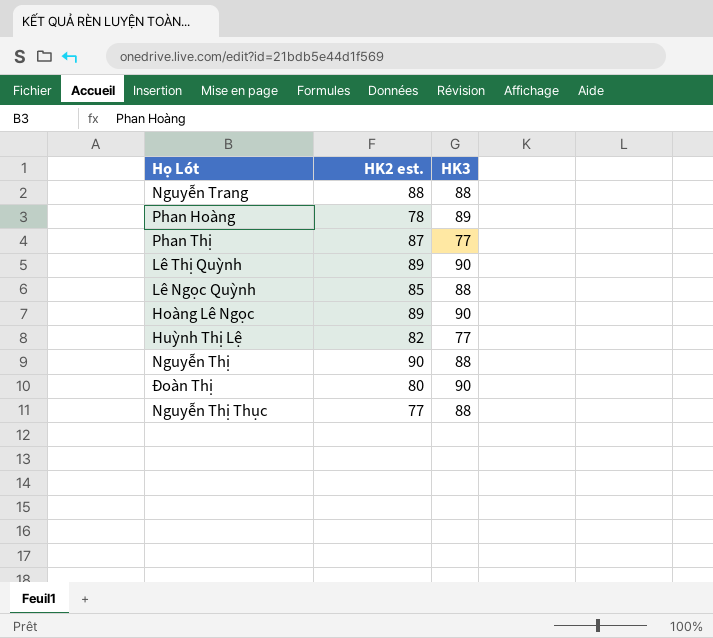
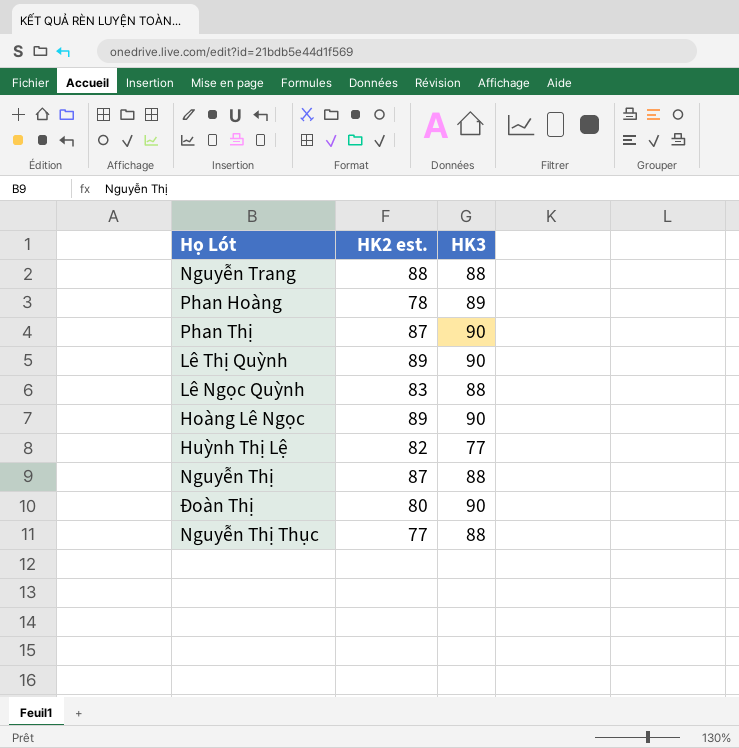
Phan Thị | HK3: 77 -> 90
Lê Ngọc Quỳnh | HK2 est.: 85 -> 83
Nguyễn Thị | HK2 est.: 90 -> 87

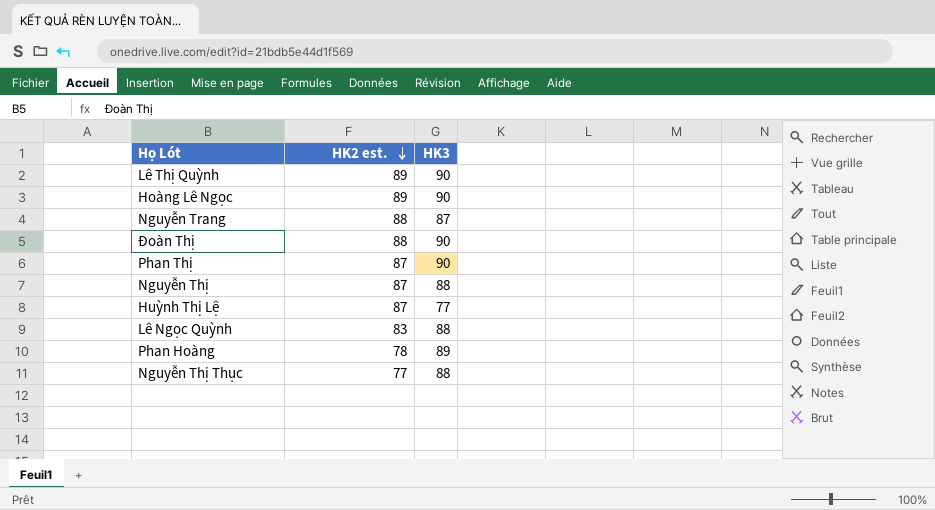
row order: none -> HK2 est. descending
Nguyễn Trang | HK3: 88 -> 87
Đoàn Thị | HK2 est.: 80 -> 88
Huỳnh Thị Lệ | HK2 est.: 82 -> 87

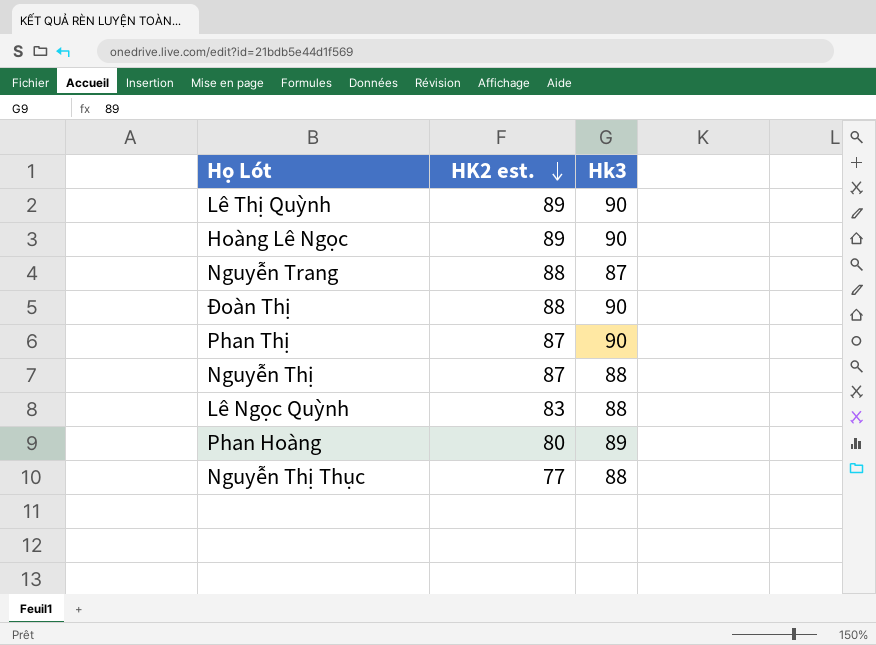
column name: HK3 -> Hk3
row Huỳnh Thị Lệ: 87 | 77 -> none
Phan Hoàng | HK2 est.: 78 -> 80

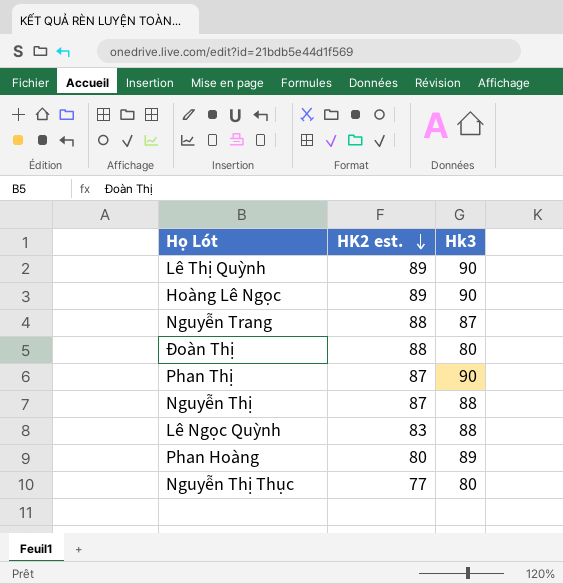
Đoàn Thị | Hk3: 90 -> 80
Nguyễn Thị Thục | Hk3: 88 -> 80

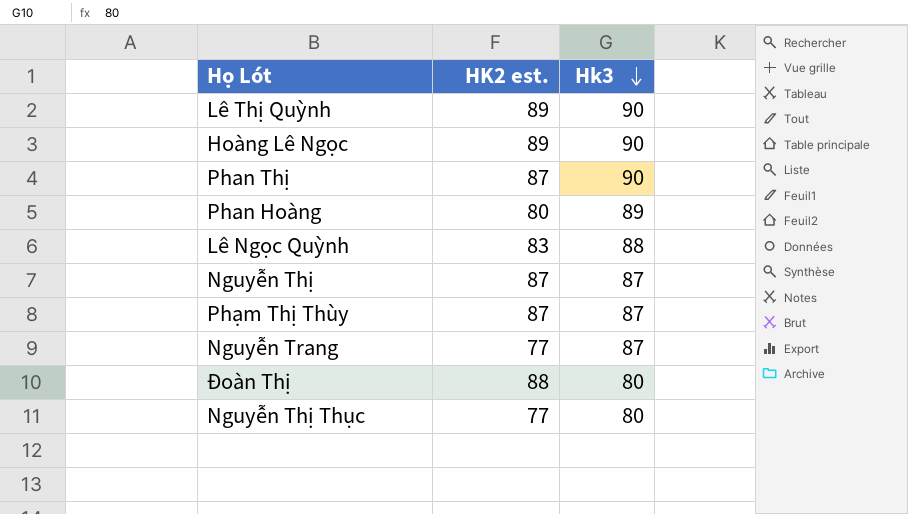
row order: HK2 est. descending -> Hk3 descending
Nguyễn Thị | Hk3: 88 -> 87
row Phạm Thị Thùy: none -> 87 | 87
Nguyễn Trang | HK2 est.: 88 -> 77

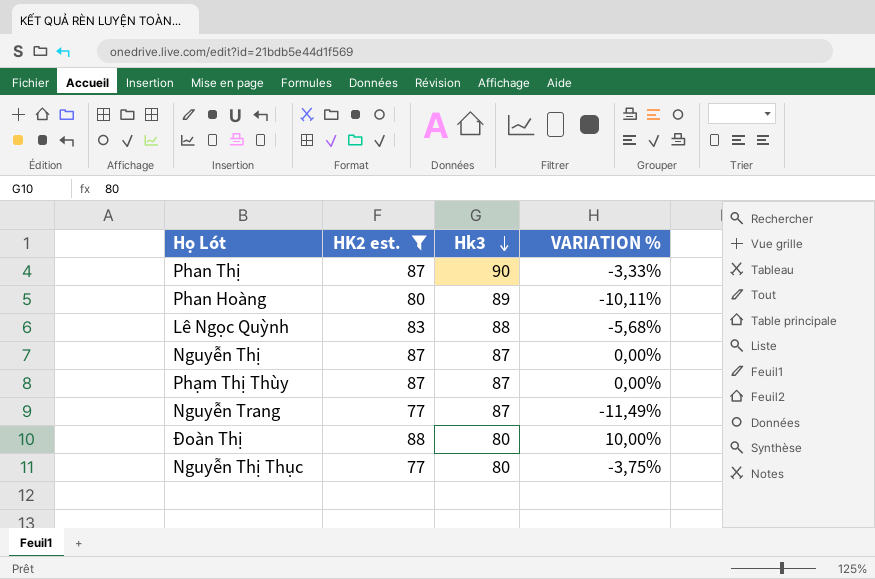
filter: none -> HK2 est. != 89
column VARIATION % | formula: none -> ([HK2 est.] - [Hk3]) / [Hk3]

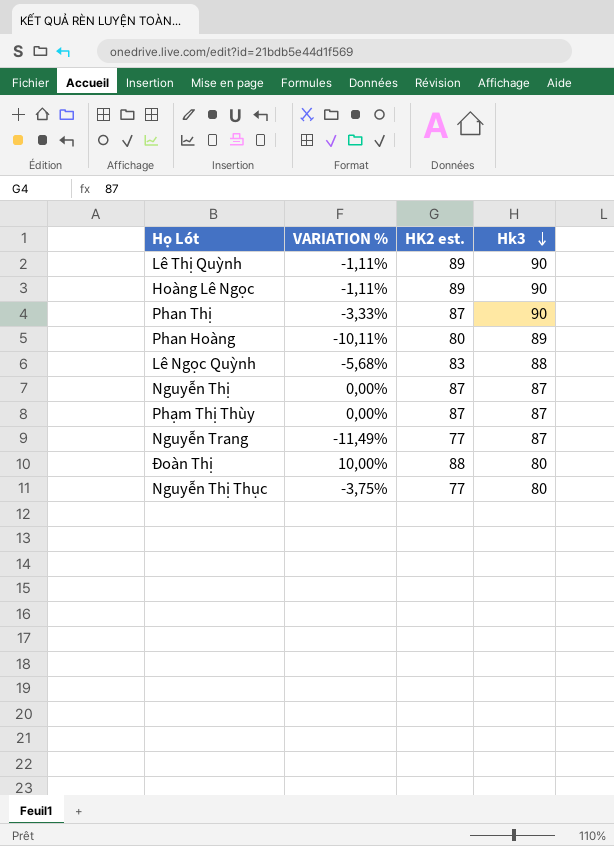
filter: HK2 est. != 89 -> none
column VARIATION % | position: 4 -> 2

